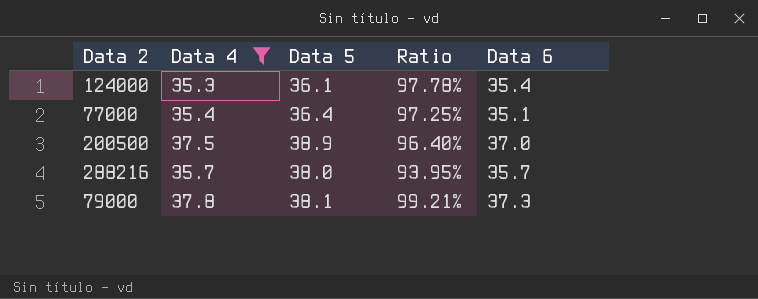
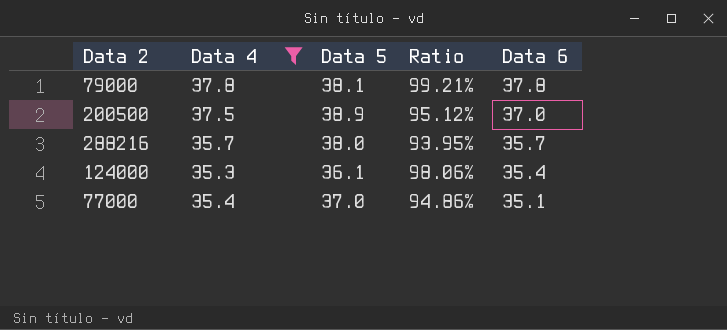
row order: none -> Data 6 descending
column Ratio | formula: [Data 4] / [Data 5] -> [Data 6] / [Data 5]
79000 | Data 6: 37.3 -> 37.8
77000 | Data 5: 36.4 -> 37.0

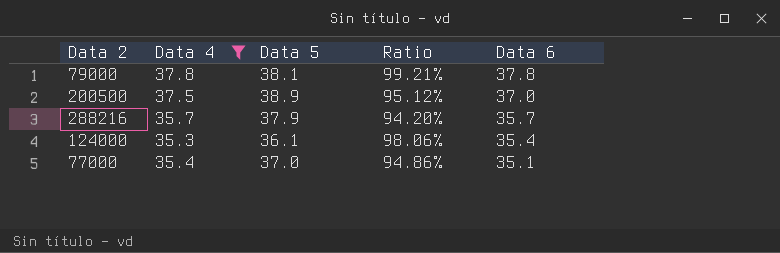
288216 | Data 5: 38.0 -> 37.9
288216 | Ratio: 93.95% -> 94.20%

